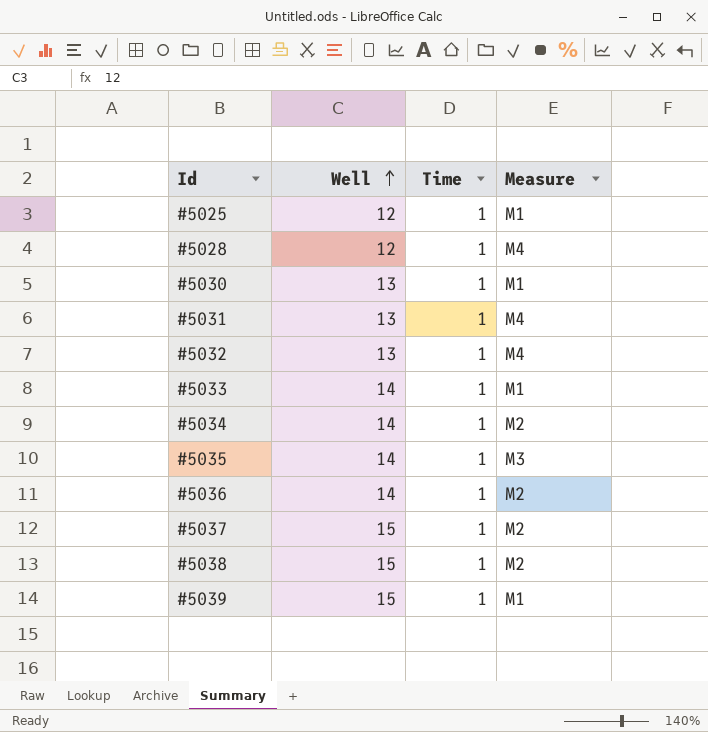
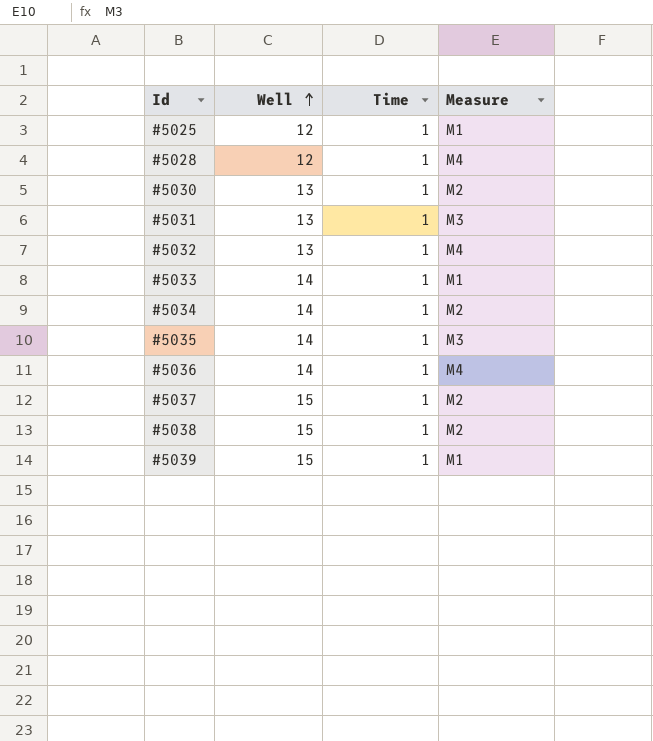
#5030 | Measure: M1 -> M2
#5031 | Measure: M4 -> M3
#5036 | Measure: M2 -> M4

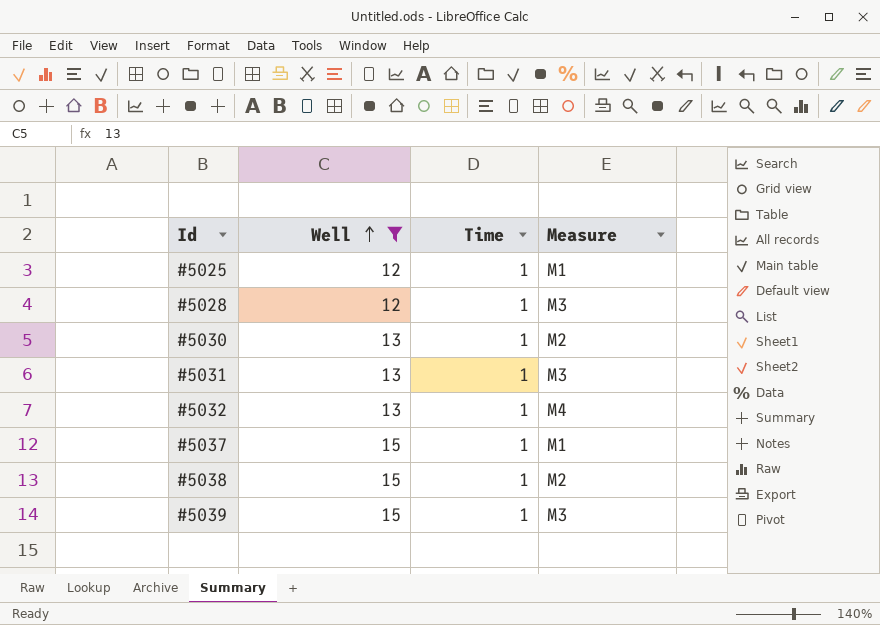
filter: none -> Well != 14
#5028 | Measure: M4 -> M3
#5037 | Measure: M2 -> M1
#5039 | Measure: M1 -> M3

